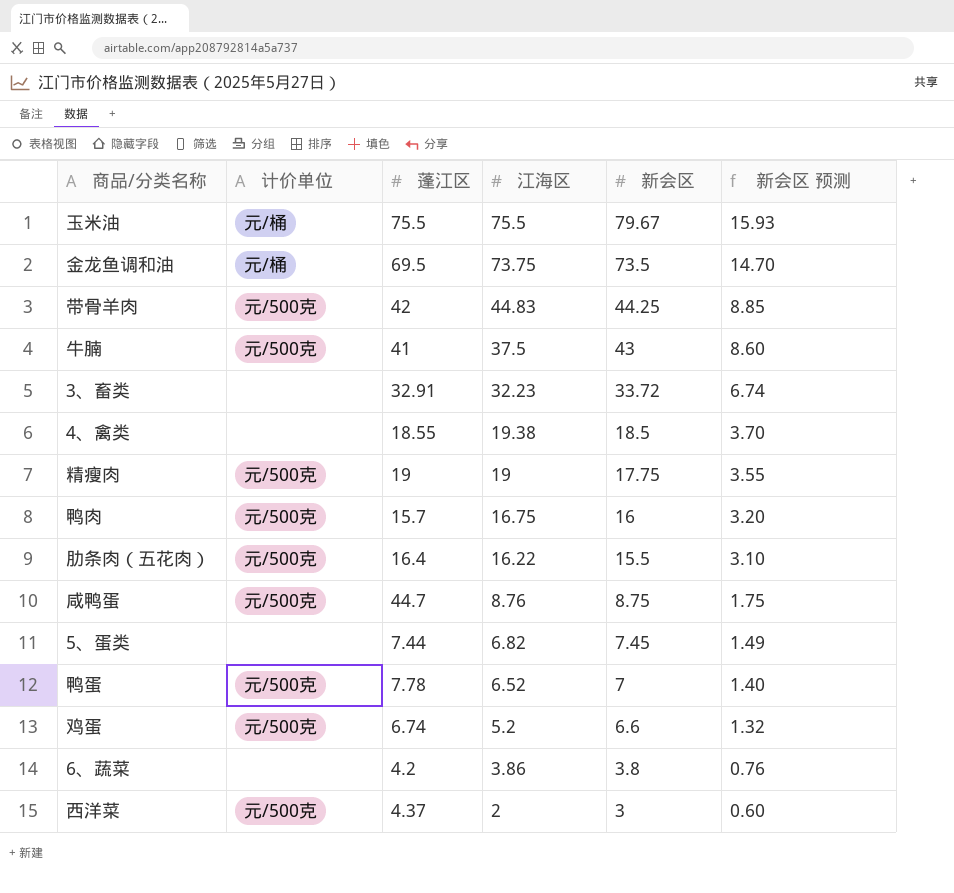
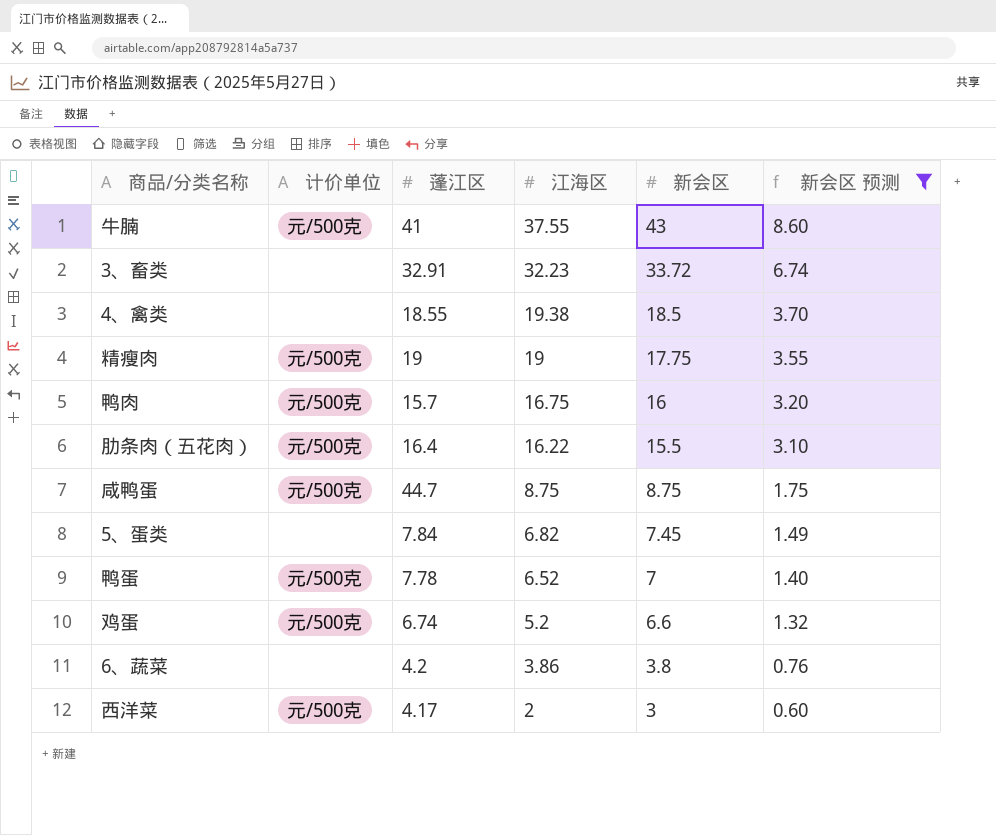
filter: none -> 新会区 预测 <= 8.60
牛腩 | 江海区: 37.5 -> 37.55
咸鸭蛋 | 江海区: 8.76 -> 8.75
5、蛋类 | 蓬江区: 7.44 -> 7.84
西洋菜 | 蓬江区: 4.37 -> 4.17

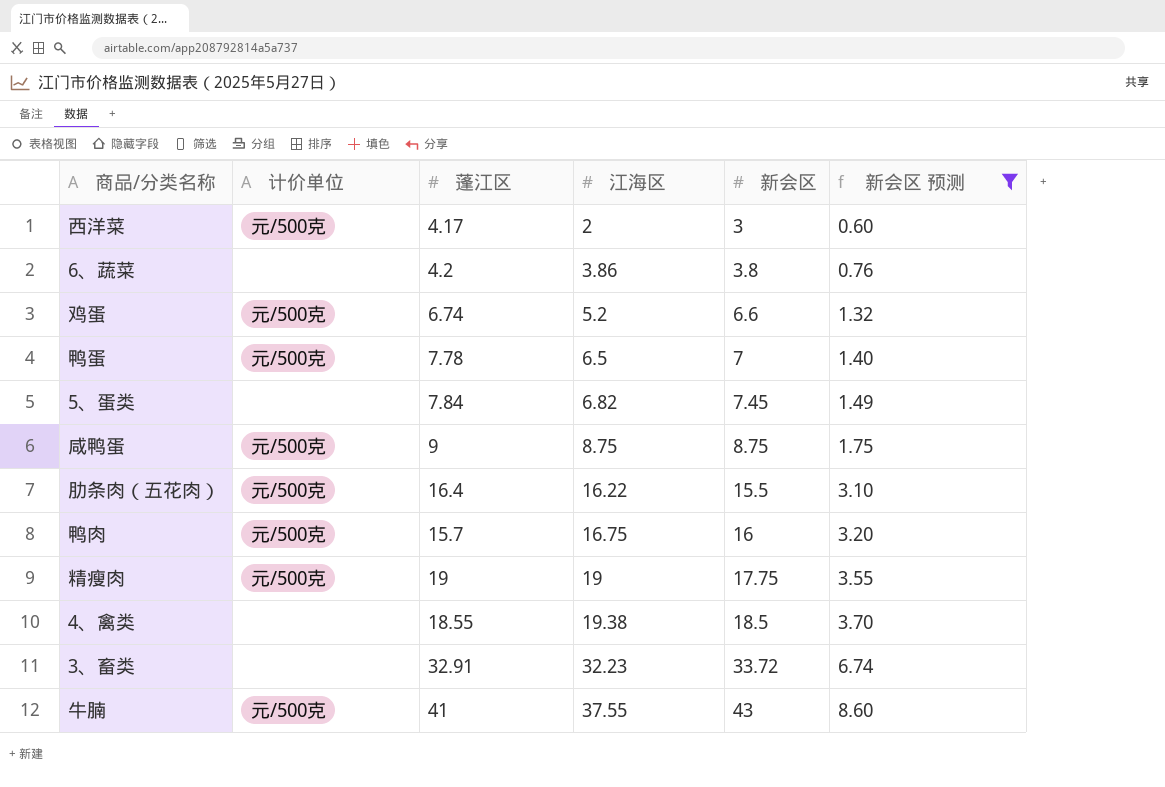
row order: 江海区 descending -> 江海区 ascending
鸭蛋 | 江海区: 6.52 -> 6.5
咸鸭蛋 | 蓬江区: 44.7 -> 9

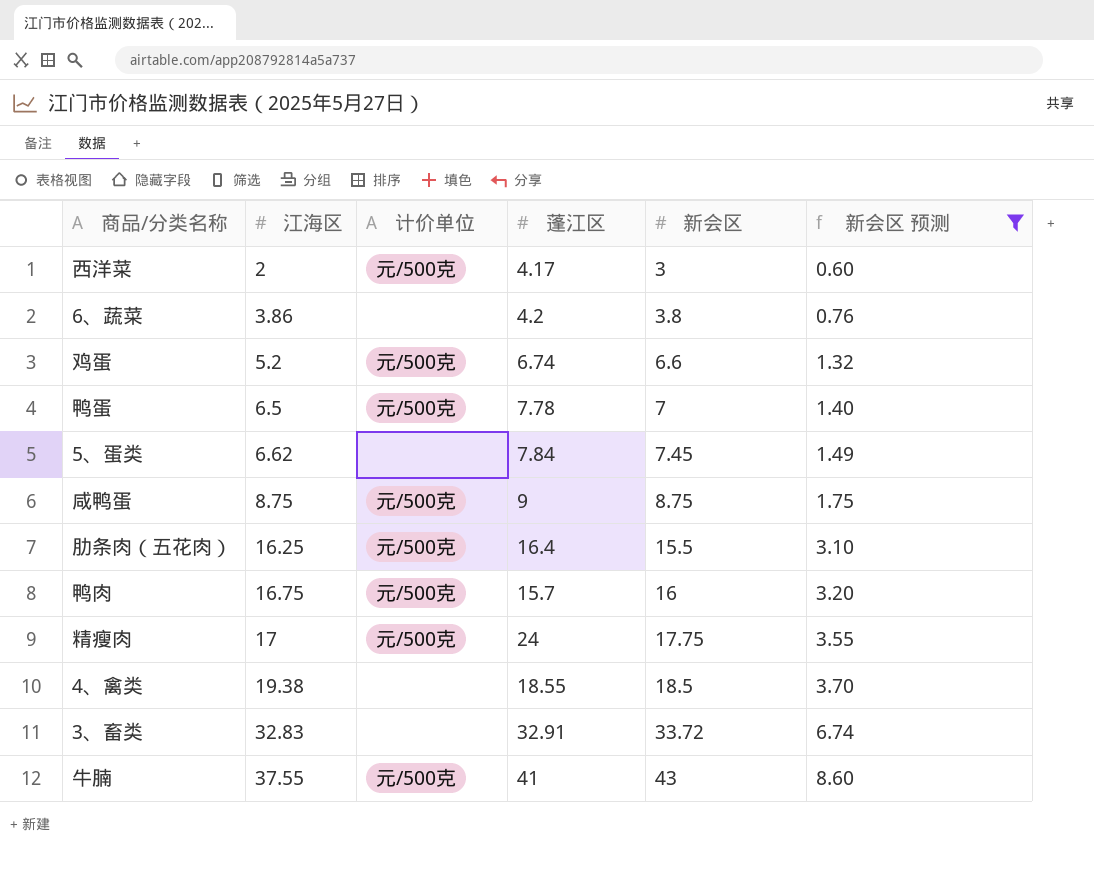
column 江海区 | position: 4 -> 2
5、蛋类 | 江海区: 6.82 -> 6.62
肋条肉（五花肉） | 江海区: 16.22 -> 16.25
精瘦肉 | 江海区: 19 -> 17
精瘦肉 | 蓬江区: 19 -> 24
3、畜类 | 江海区: 32.23 -> 32.83

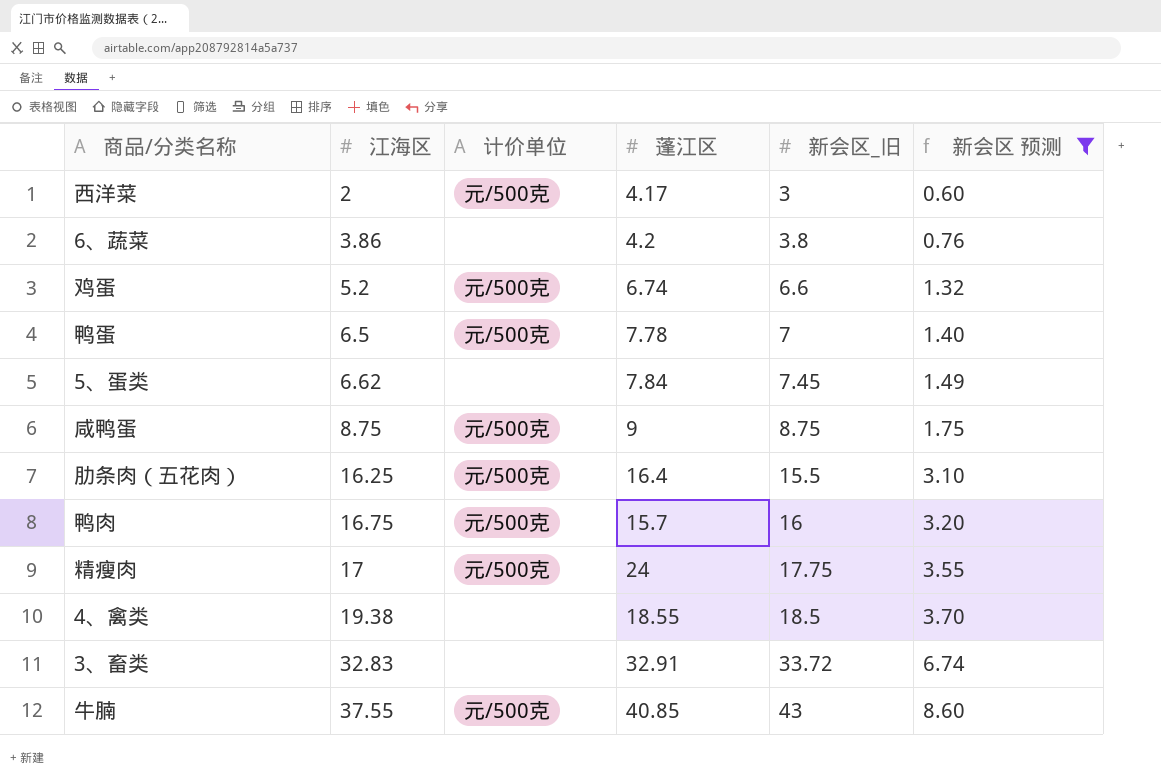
column name: 新会区 -> 新会区_旧
牛腩 | 蓬江区: 41 -> 40.85

